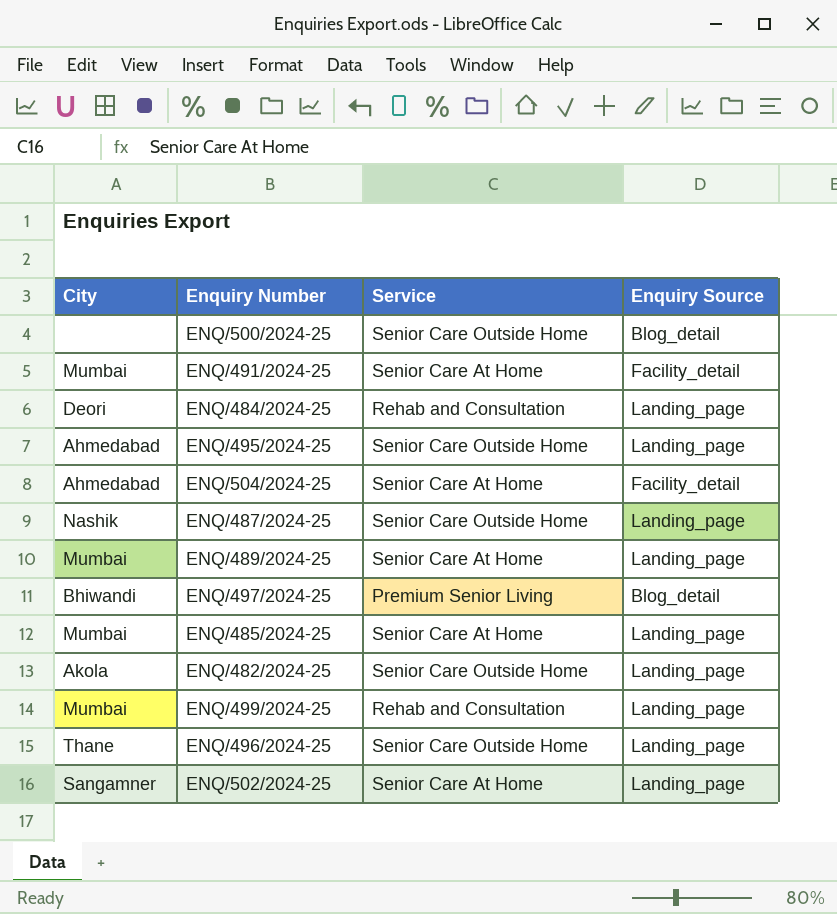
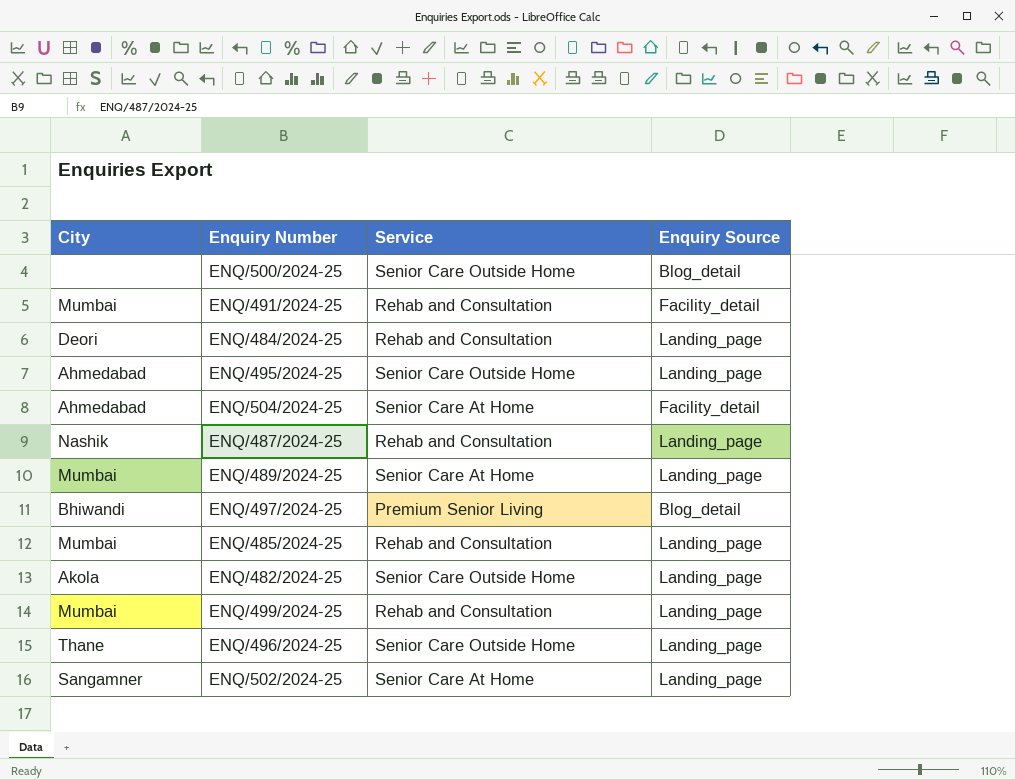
ENQ/491/2024-25 | Service: Senior Care At Home -> Rehab and Consultation
ENQ/487/2024-25 | Service: Senior Care Outside Home -> Rehab and Consultation
ENQ/485/2024-25 | Service: Senior Care At Home -> Rehab and Consultation

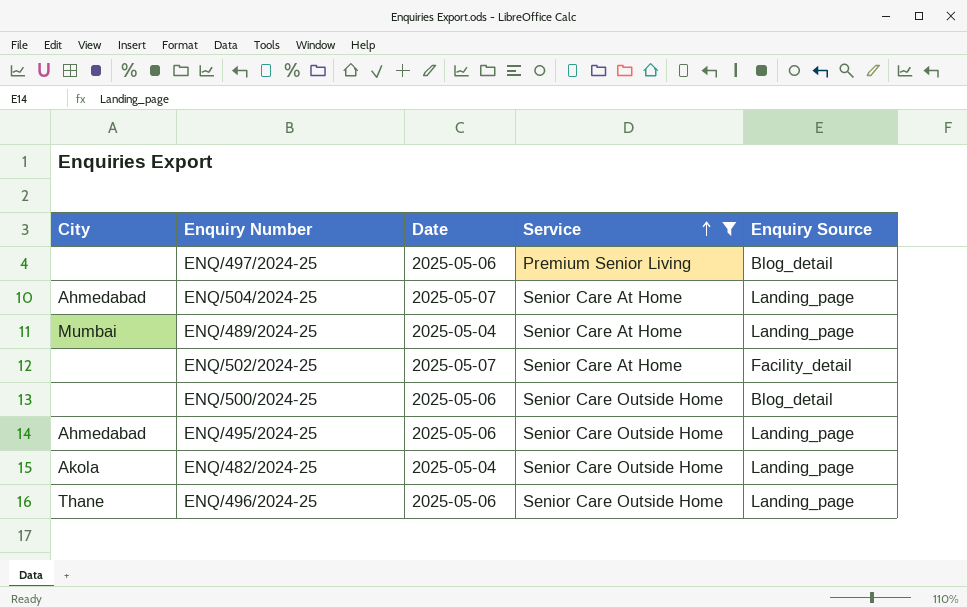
filter: none -> Service != Rehab and Consultation
row order: none -> Service ascending
column Date | position: none -> 3
ENQ/497/2024-25 | City: Bhiwandi -> none
ENQ/504/2024-25 | Enquiry Source: Facility_detail -> Landing_page
ENQ/502/2024-25 | City: Sangamner -> none
ENQ/502/2024-25 | Enquiry Source: Landing_page -> Facility_detail

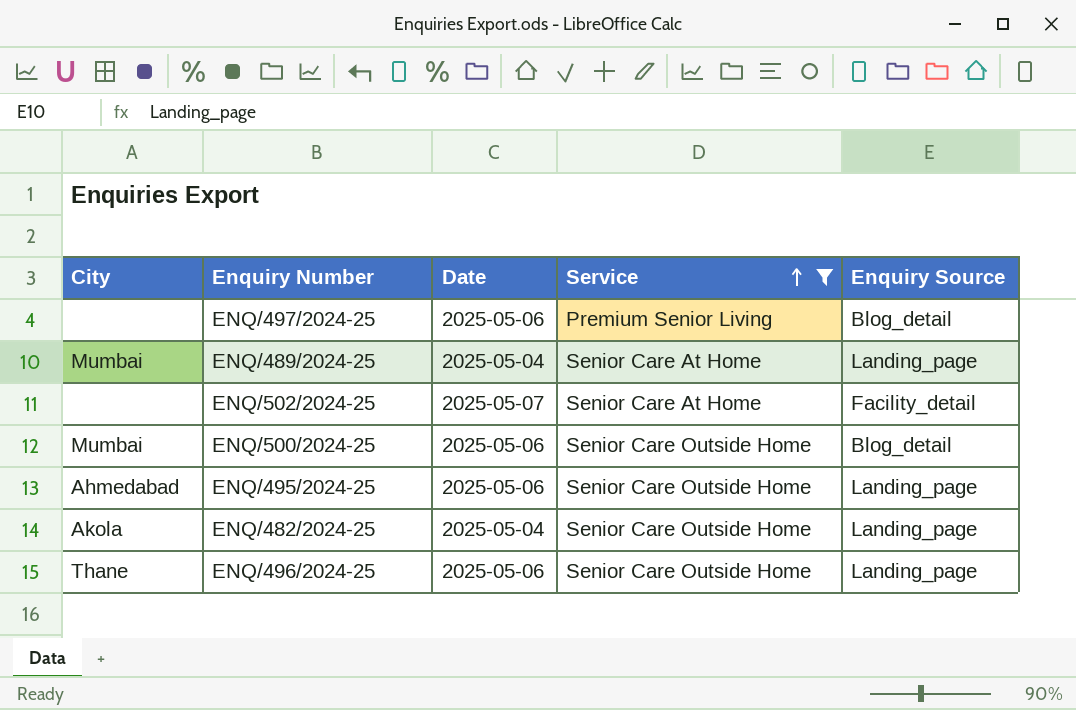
row ENQ/504/2024-25: Ahmedabad | 2025-05-07 | Senior Care At Home | Landing_page -> none
ENQ/500/2024-25 | City: none -> Mumbai

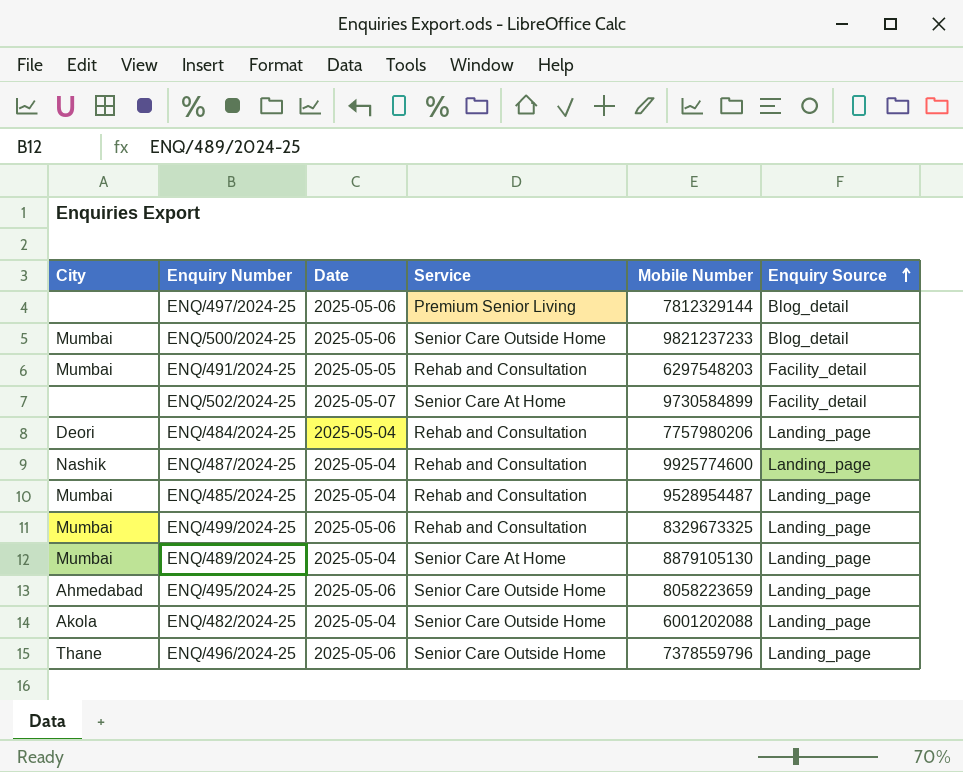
filter: Service != Rehab and Consultation -> none
row order: Service ascending -> Enquiry Source ascending
column Mobile Number | position: none -> 5

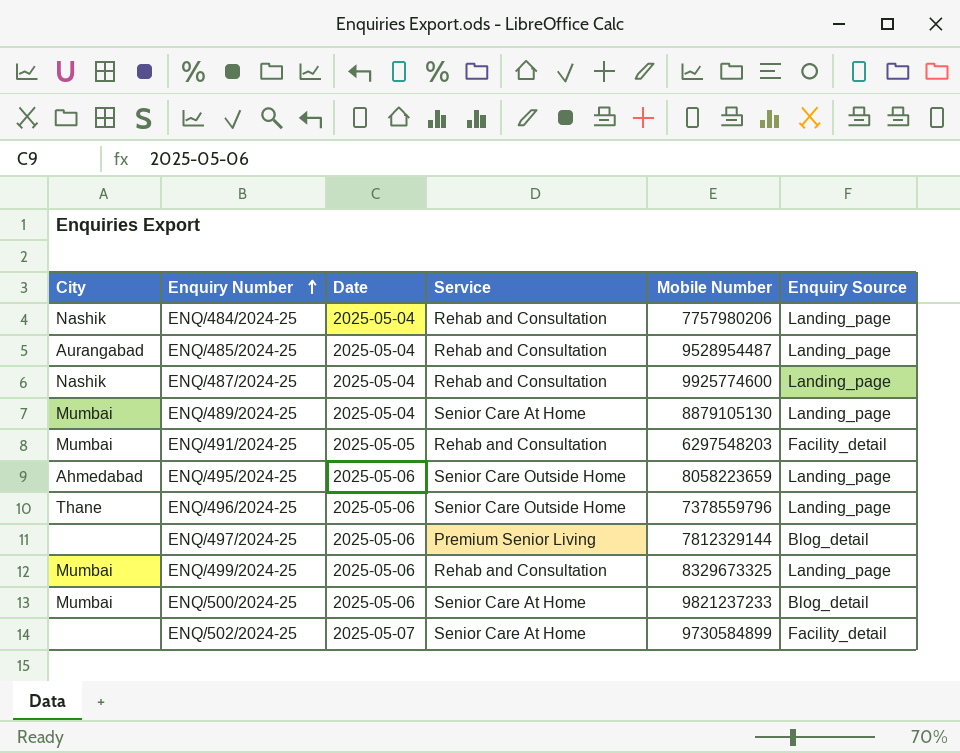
row order: Enquiry Source ascending -> Enquiry Number ascending
row ENQ/482/2024-25: Akola | 2025-05-04 | Senior Care Outside Home | 6001202088 | Landing_page -> none
ENQ/484/2024-25 | City: Deori -> Nashik
ENQ/485/2024-25 | City: Mumbai -> Aurangabad
ENQ/500/2024-25 | Service: Senior Care Outside Home -> Senior Care At Home

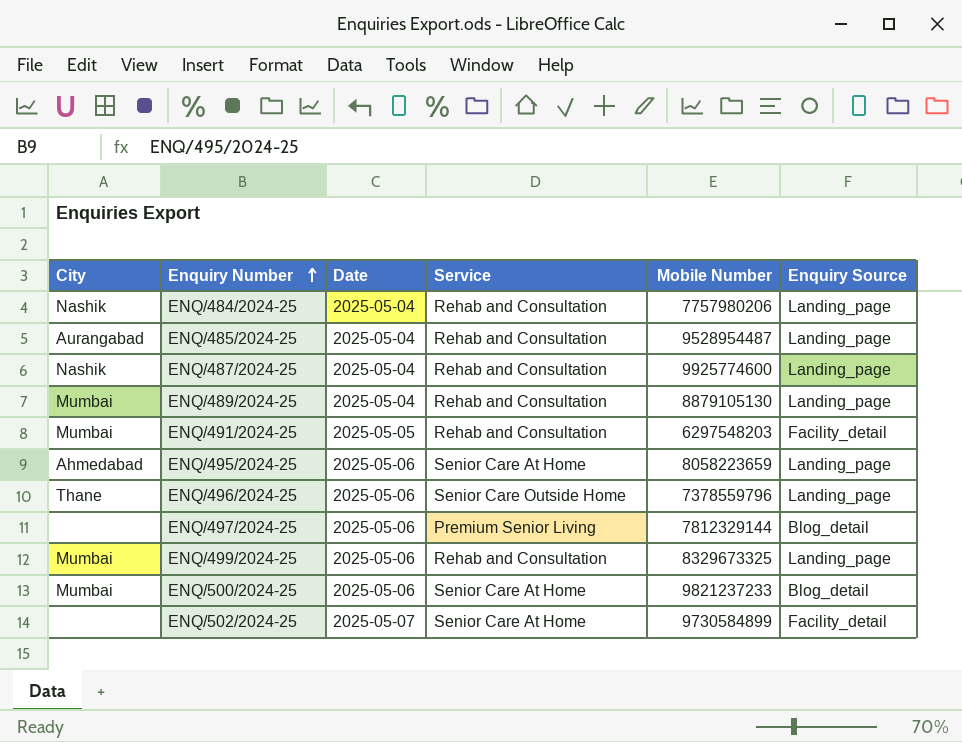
ENQ/489/2024-25 | Service: Senior Care At Home -> Rehab and Consultation
ENQ/495/2024-25 | Service: Senior Care Outside Home -> Senior Care At Home

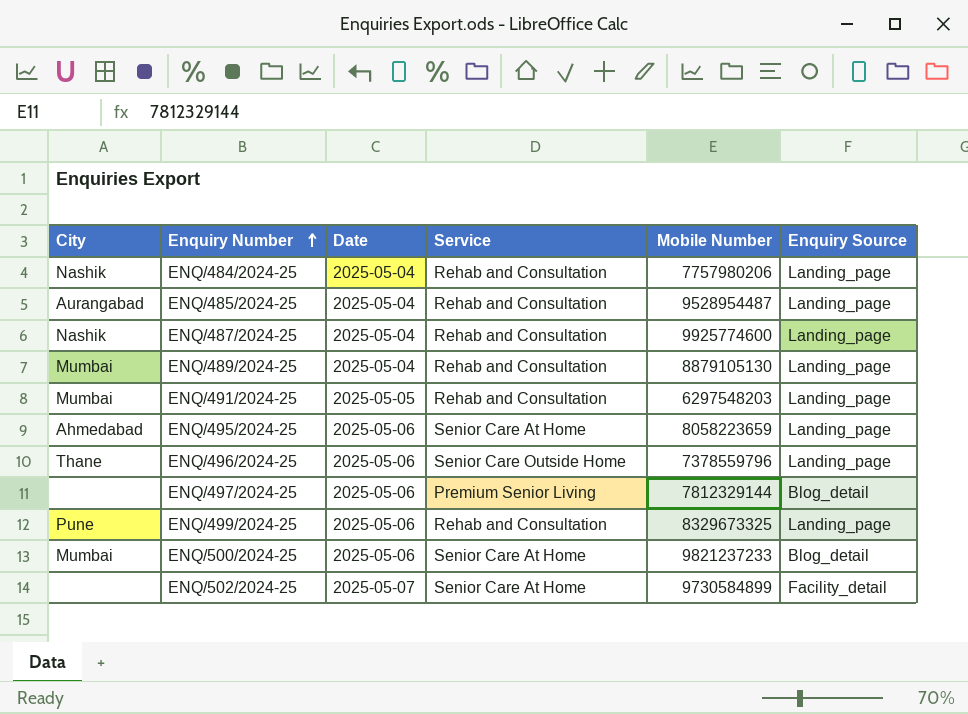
ENQ/491/2024-25 | Enquiry Source: Facility_detail -> Landing_page
ENQ/499/2024-25 | City: Mumbai -> Pune

